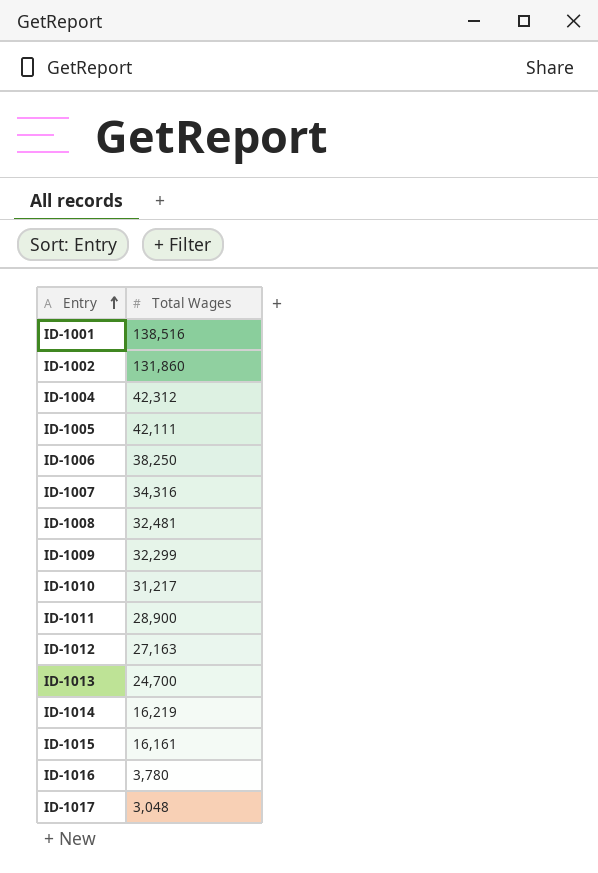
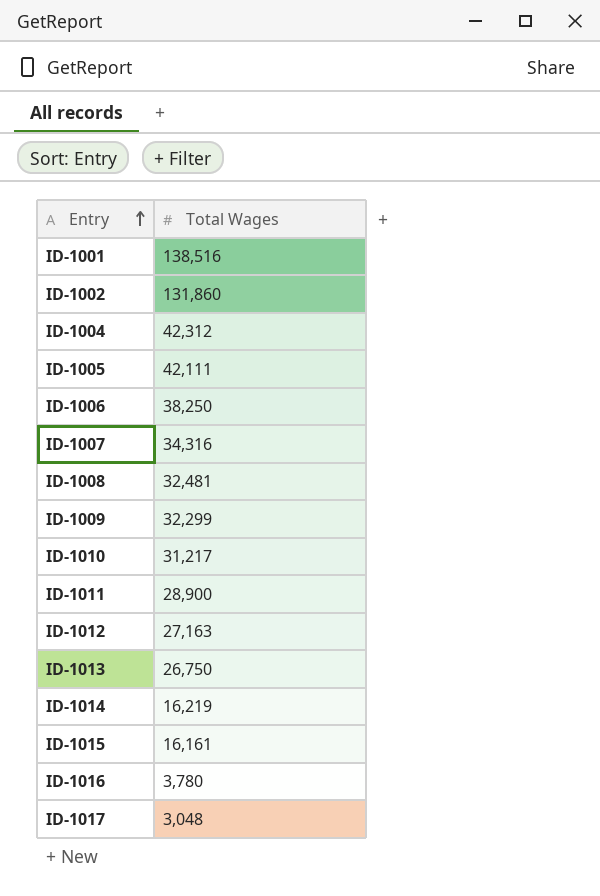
ID-1013 | Total Wages: 24,700 -> 26,750

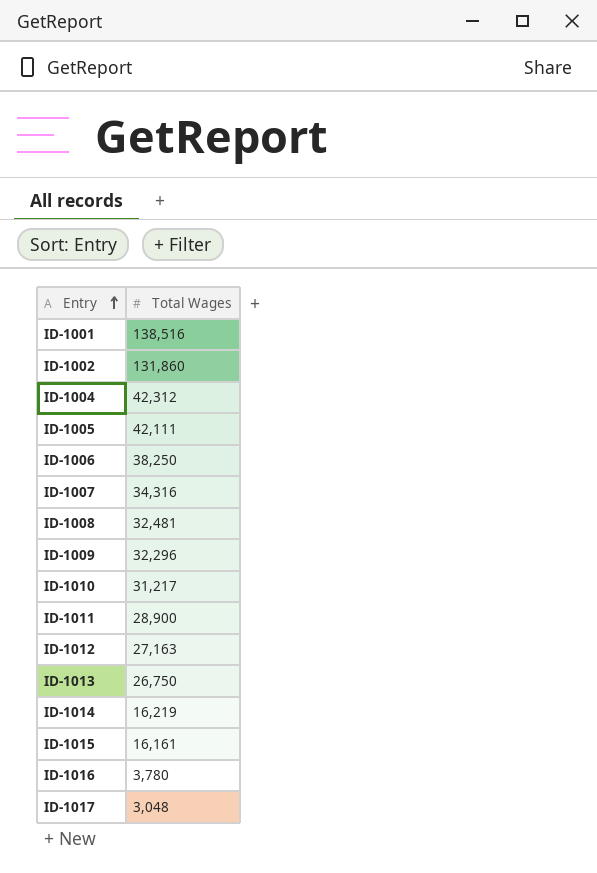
ID-1009 | Total Wages: 32,299 -> 32,296

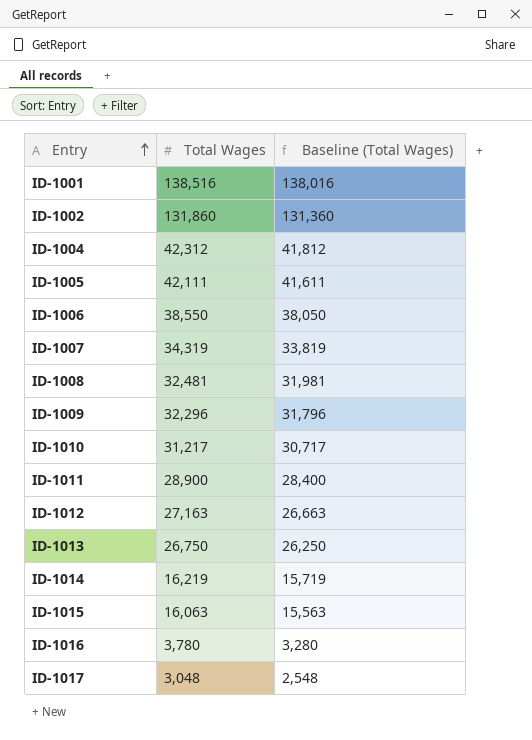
column Baseline (Total Wages) | formula: none -> [Total Wages] - 500
ID-1006 | Total Wages: 38,250 -> 38,550
ID-1007 | Total Wages: 34,316 -> 34,319
ID-1015 | Total Wages: 16,161 -> 16,063

